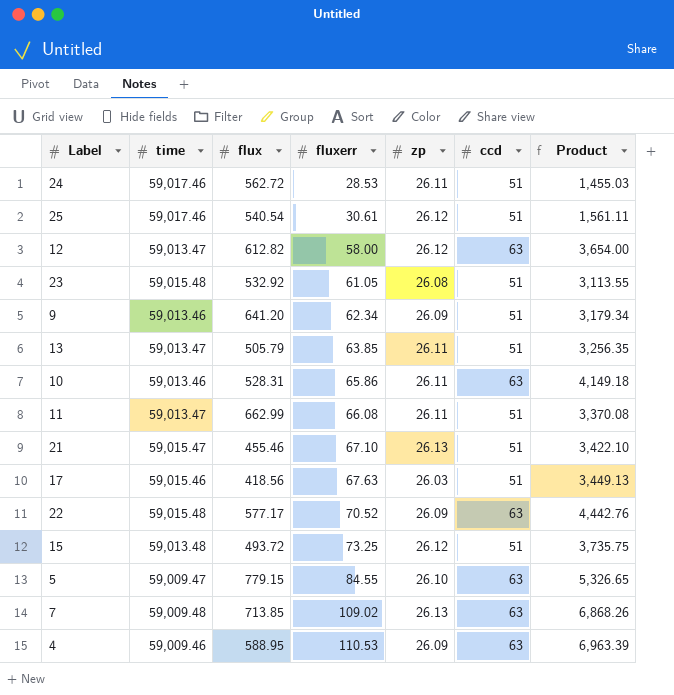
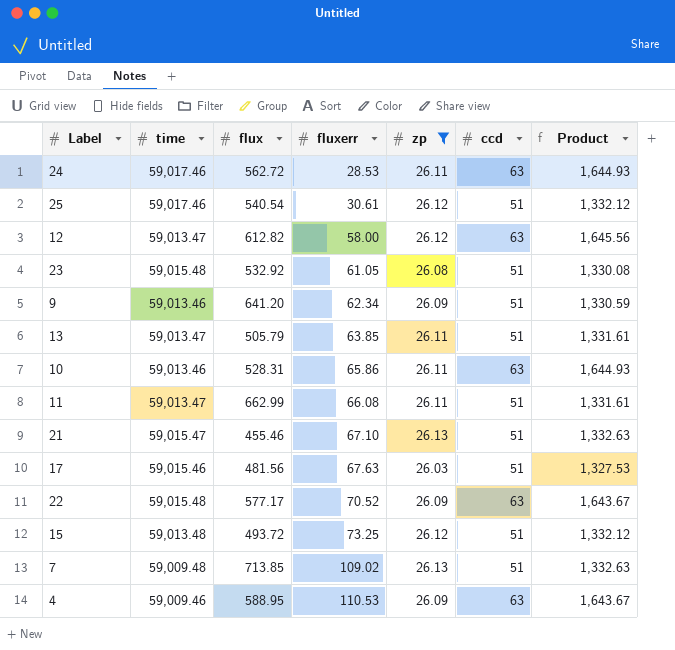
filter: none -> zp != 26.10
column Product | formula: [fluxerr] * [ccd] -> [zp] * [ccd]
24 | ccd: 51 -> 63
17 | flux: 418.56 -> 481.56
7 | ccd: 63 -> 51

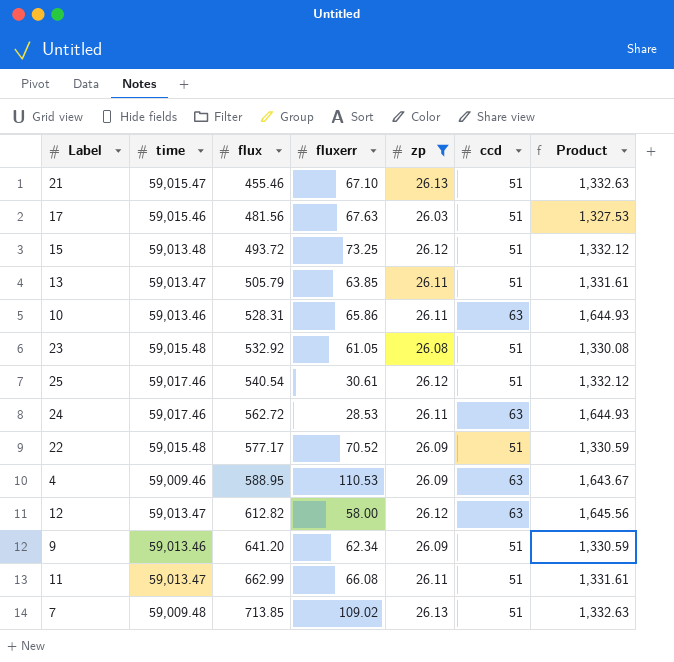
row order: fluxerr ascending -> flux ascending
22 | ccd: 63 -> 51
22 | Product: 1,643.67 -> 1,330.59

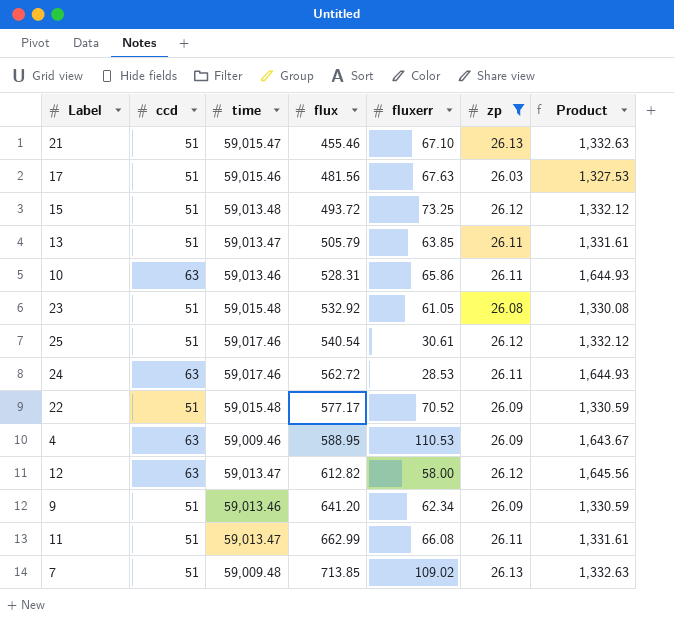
column ccd | position: 6 -> 2

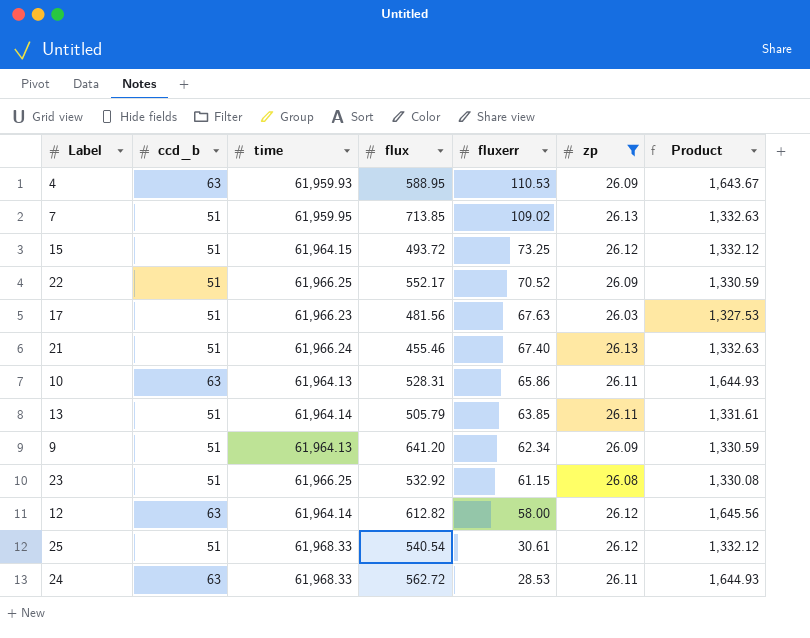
row order: flux ascending -> fluxerr descending
column name: ccd -> ccd_b
row 11: 51 | 59,013.47 | 662.99 | 66.08 | 26.11 | 1,331.61 -> none
4 | time: 59,009.46 -> 61,959.93
7 | time: 59,009.48 -> 61,959.95
15 | time: 59,013.48 -> 61,964.15
22 | time: 59,015.48 -> 61,966.25
22 | flux: 577.17 -> 552.17
17 | time: 59,015.46 -> 61,966.23
21 | time: 59,015.47 -> 61,966.24
21 | fluxerr: 67.10 -> 67.40
10 | time: 59,013.46 -> 61,964.13
13 | time: 59,013.47 -> 61,964.14
9 | time: 59,013.46 -> 61,964.13
23 | time: 59,015.48 -> 61,966.25
23 | fluxerr: 61.05 -> 61.15
12 | time: 59,013.47 -> 61,964.14
25 | time: 59,017.46 -> 61,968.33
24 | time: 59,017.46 -> 61,968.33

